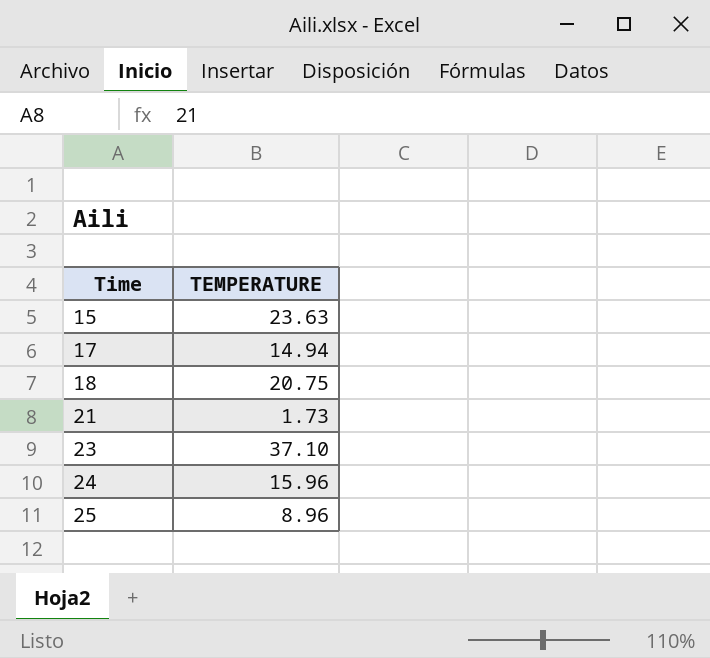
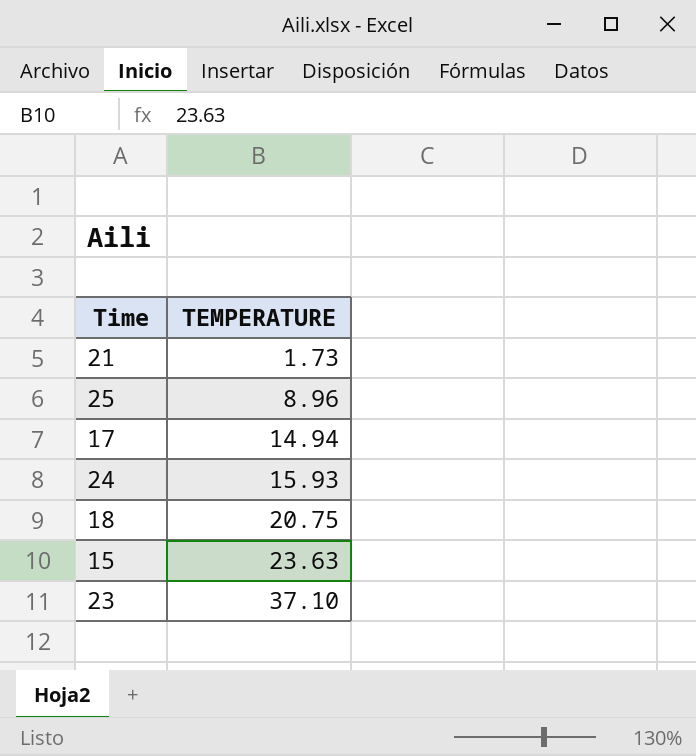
row order: Time ascending -> TEMPERATURE ascending
24 | TEMPERATURE: 15.96 -> 15.93

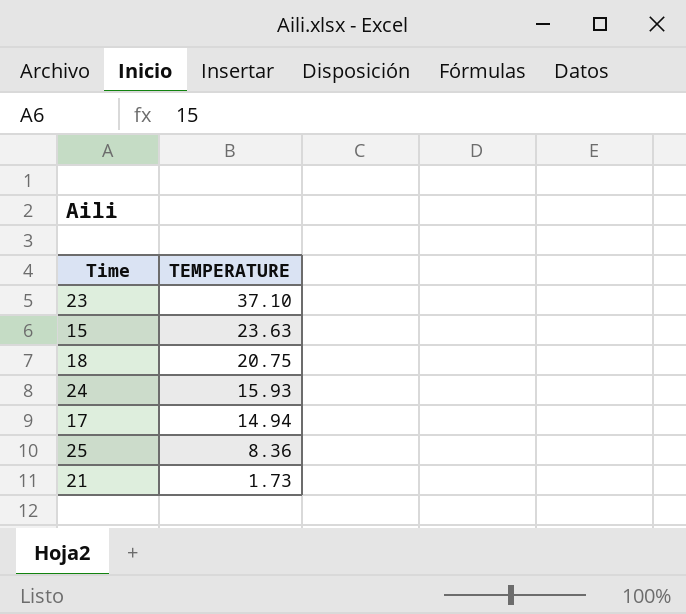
row order: TEMPERATURE ascending -> TEMPERATURE descending
25 | TEMPERATURE: 8.96 -> 8.36

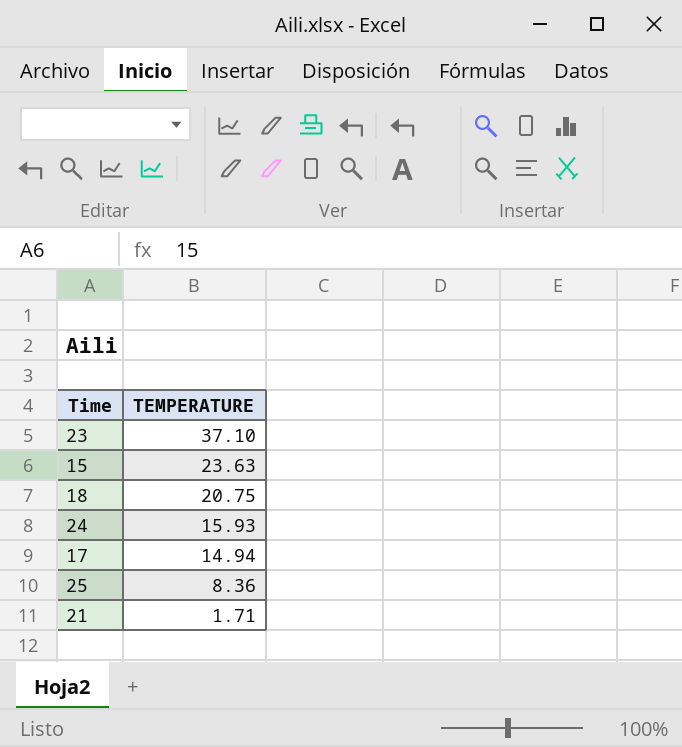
21 | TEMPERATURE: 1.73 -> 1.71

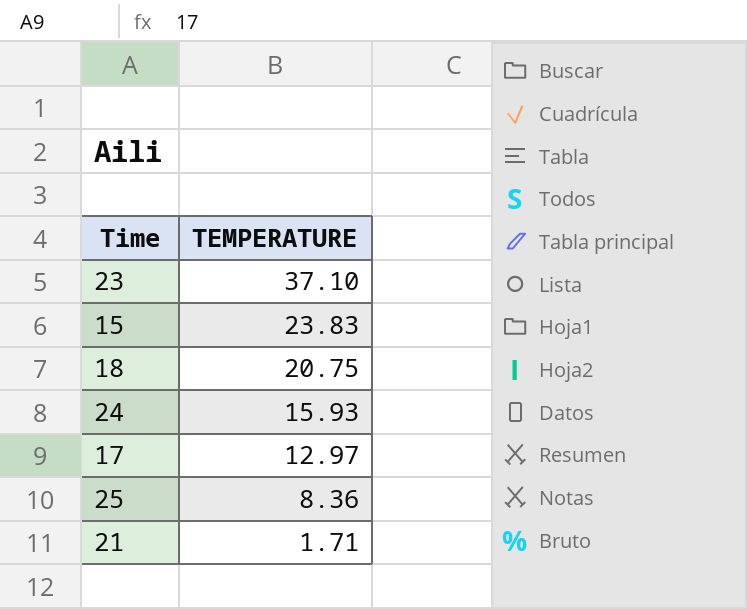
15 | TEMPERATURE: 23.63 -> 23.83
17 | TEMPERATURE: 14.94 -> 12.97

